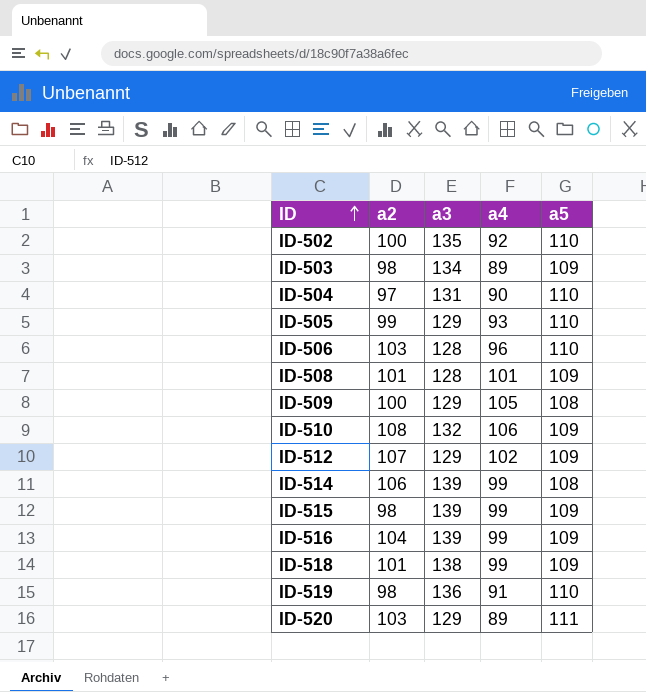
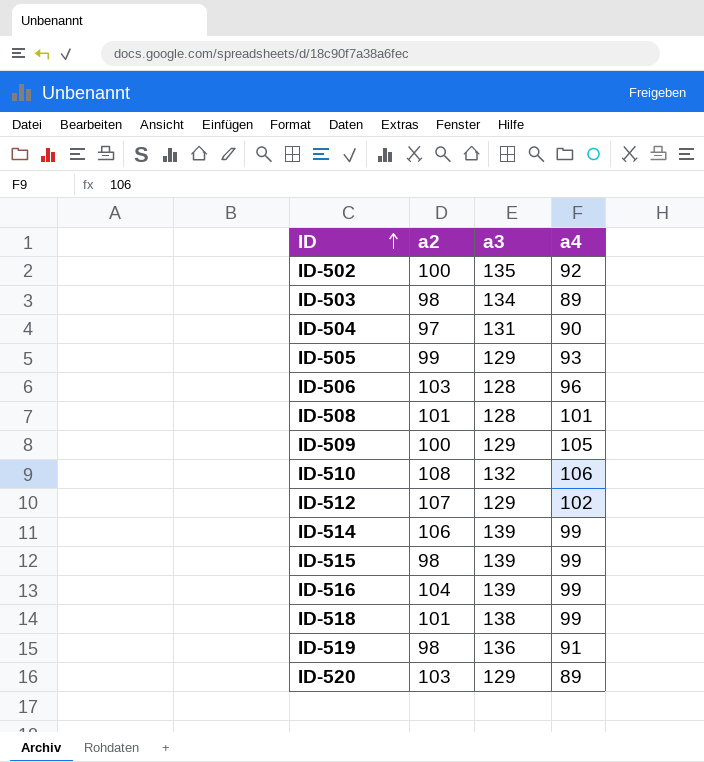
column a5 | position: 5 -> none

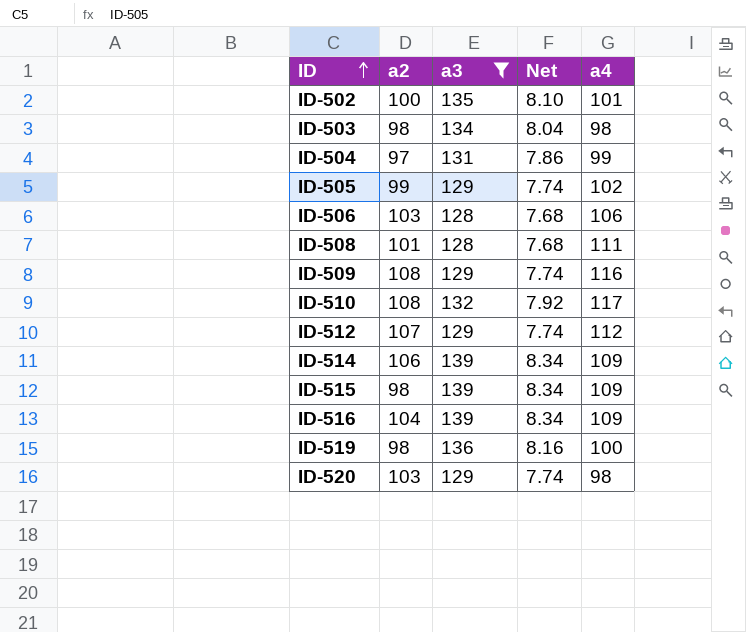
filter: none -> a3 != 138
column Net | formula: none -> [a3] * 0.06
ID-502 | a4: 92 -> 101
ID-503 | a4: 89 -> 98
ID-504 | a4: 90 -> 99
ID-505 | a4: 93 -> 102
ID-506 | a4: 96 -> 106
ID-508 | a4: 101 -> 111
ID-509 | a2: 100 -> 108
ID-509 | a4: 105 -> 116
ID-510 | a4: 106 -> 117
ID-512 | a4: 102 -> 112
ID-514 | a4: 99 -> 109
ID-515 | a4: 99 -> 109
ID-516 | a4: 99 -> 109
ID-519 | a4: 91 -> 100
ID-520 | a4: 89 -> 98

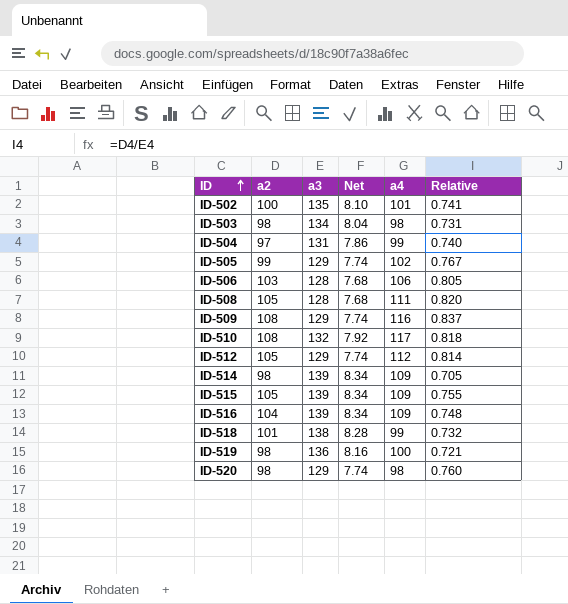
filter: a3 != 138 -> none
column Relative | formula: none -> [a2] / [a3]
ID-508 | a2: 101 -> 105
ID-512 | a2: 107 -> 105
ID-514 | a2: 106 -> 98
ID-515 | a2: 98 -> 105
ID-520 | a2: 103 -> 98

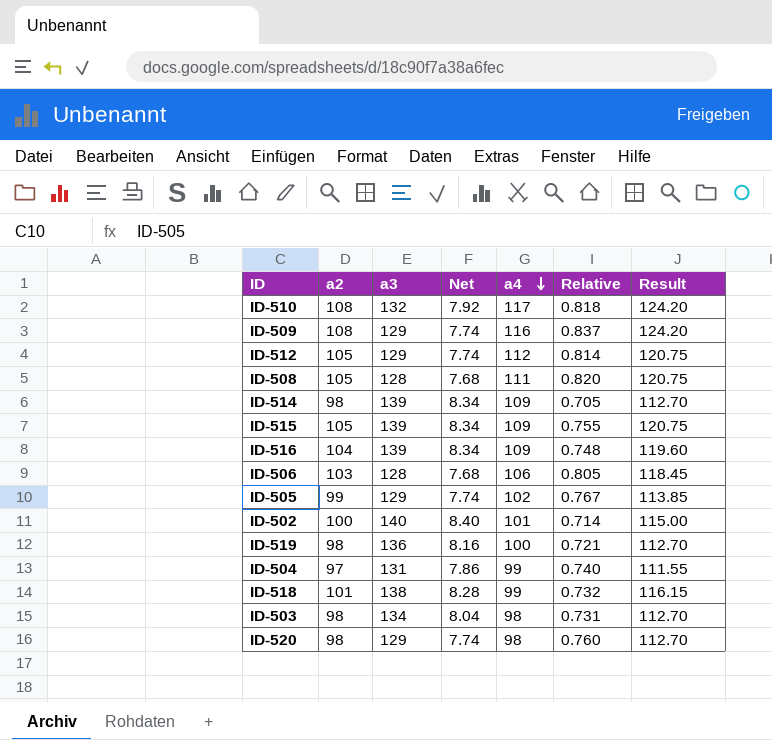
row order: ID ascending -> a4 descending
column Result | formula: none -> [a2] * 1.15
ID-502 | a3: 135 -> 140
ID-502 | Net: 8.10 -> 8.40
ID-502 | Relative: 0.741 -> 0.714

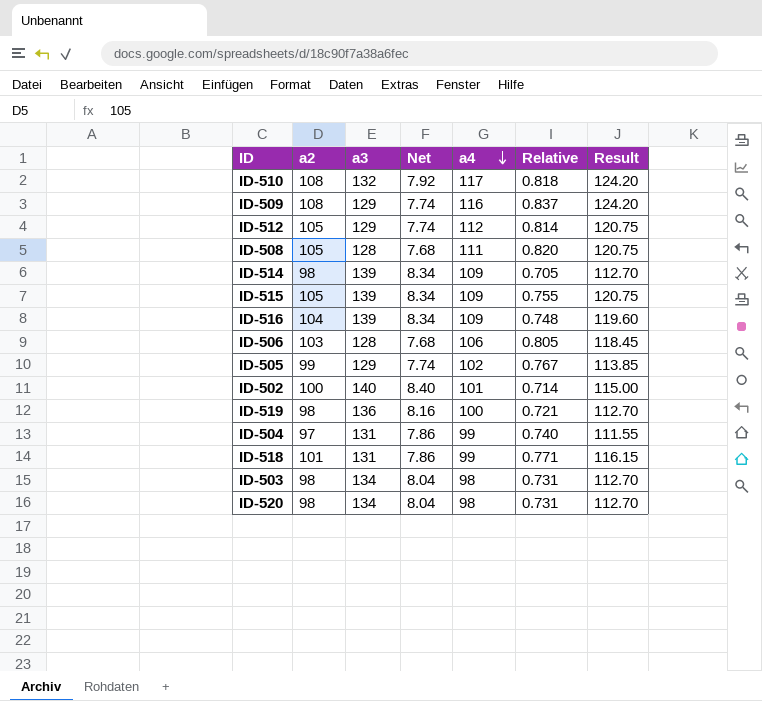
ID-518 | a3: 138 -> 131
ID-518 | Net: 8.28 -> 7.86
ID-518 | Relative: 0.732 -> 0.771
ID-520 | a3: 129 -> 134
ID-520 | Net: 7.74 -> 8.04
ID-520 | Relative: 0.760 -> 0.731

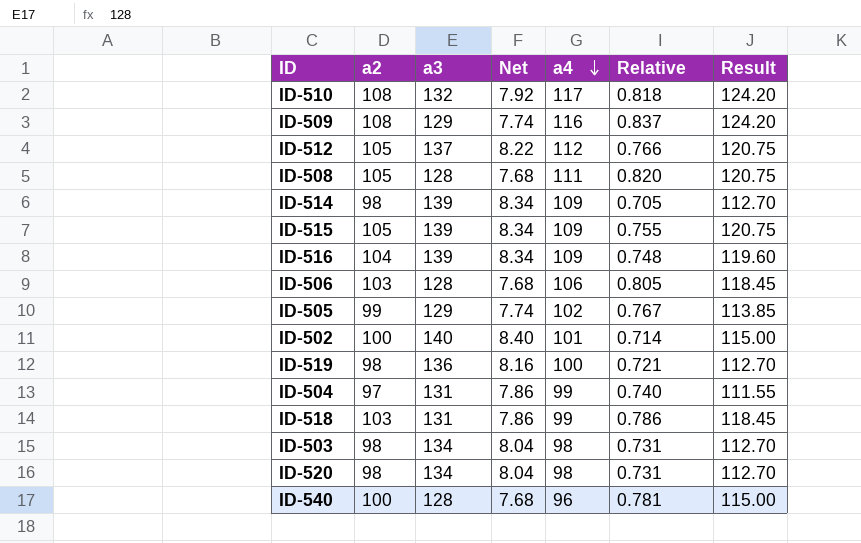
ID-512 | a3: 129 -> 137
ID-512 | Net: 7.74 -> 8.22
ID-512 | Relative: 0.814 -> 0.766
ID-518 | a2: 101 -> 103
ID-518 | Relative: 0.771 -> 0.786
ID-518 | Result: 116.15 -> 118.45
row ID-540: none -> 100 | 128 | 7.68 | 96 | 0.781 | 115.00

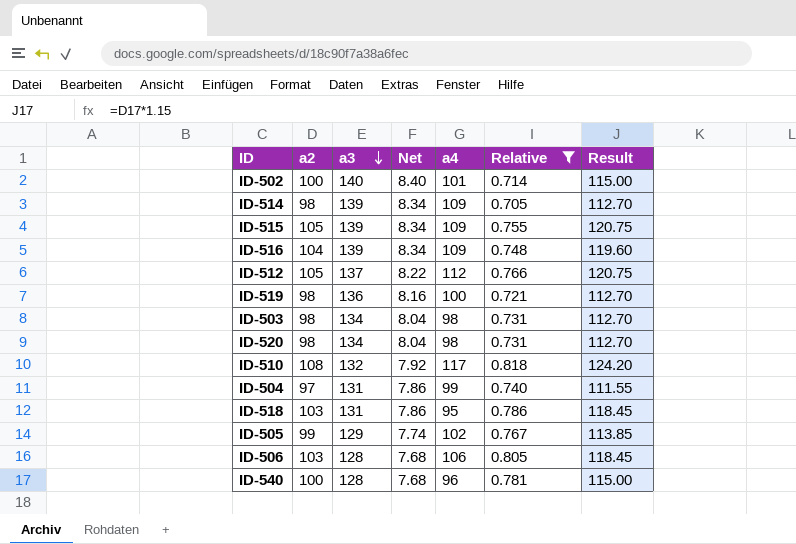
filter: none -> Relative <= 0.818
row order: a4 descending -> a3 descending
ID-518 | a4: 99 -> 95

